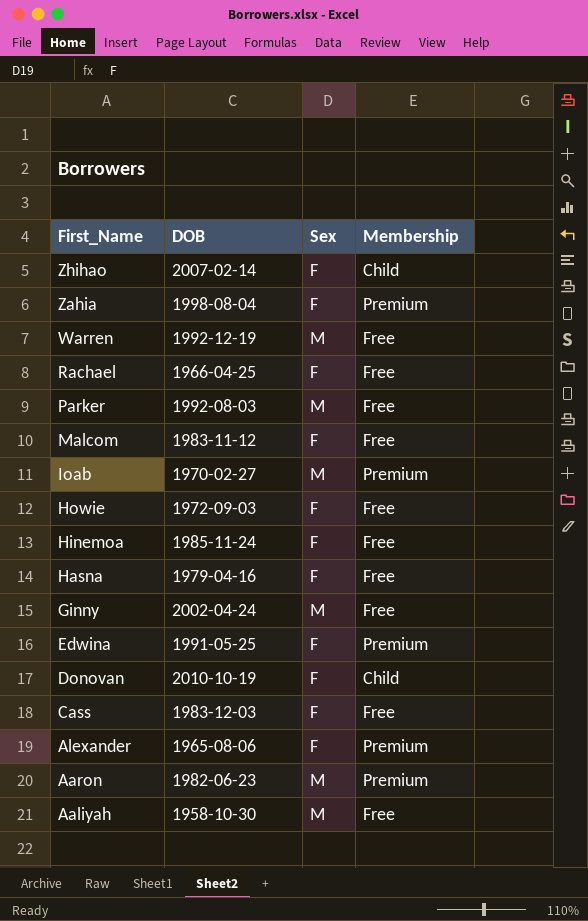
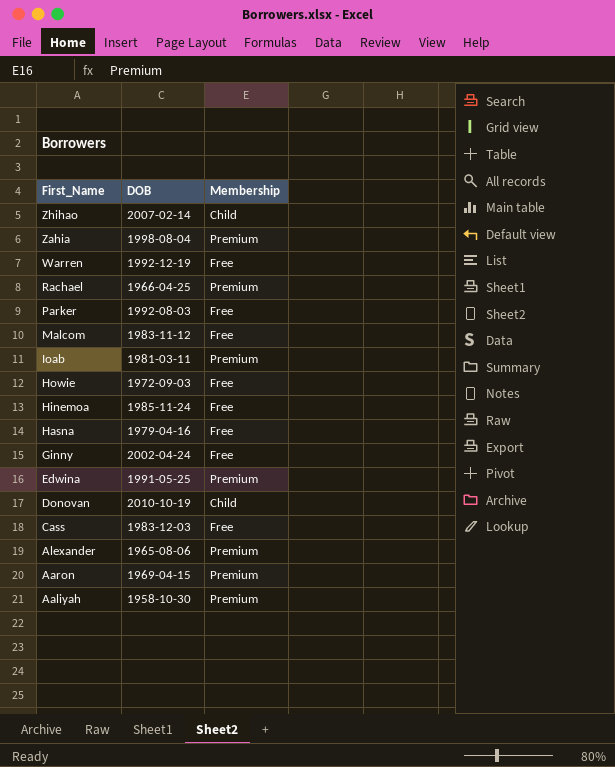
column Sex | position: 3 -> none
Rachael | Membership: Free -> Premium
Ioab | DOB: 1970-02-27 -> 1981-03-11
Aaron | DOB: 1982-06-23 -> 1969-04-15
Aaliyah | Membership: Free -> Premium

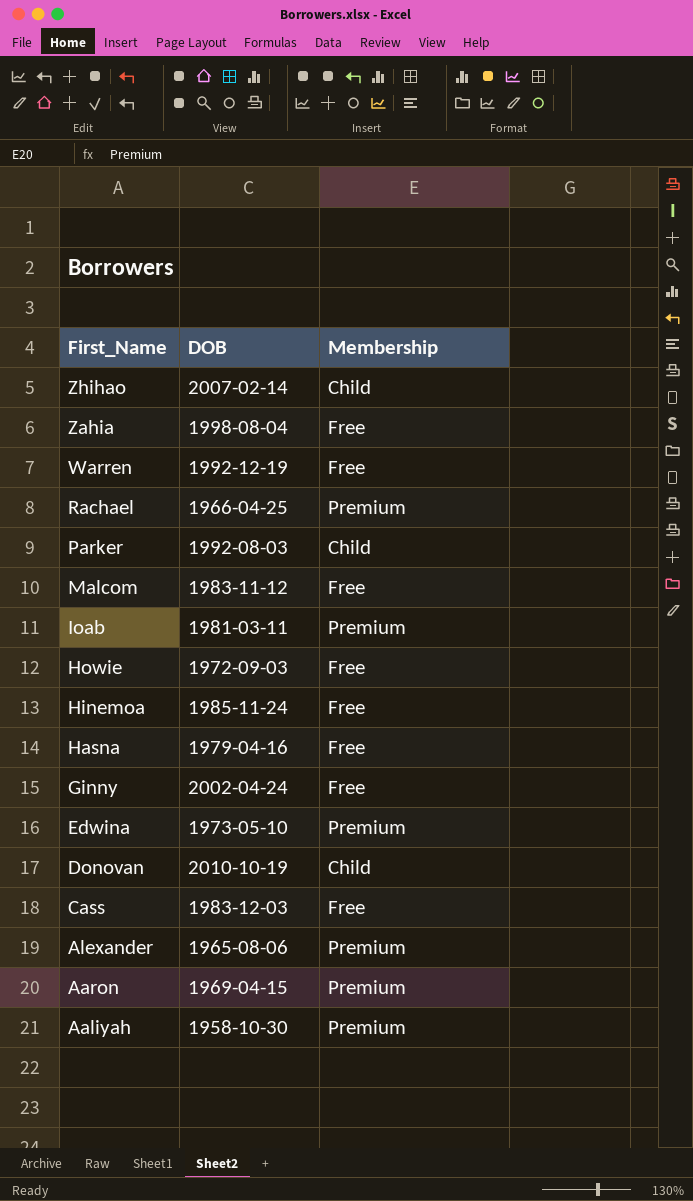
Zahia | Membership: Premium -> Free
Parker | Membership: Free -> Child
Edwina | DOB: 1991-05-25 -> 1973-05-10

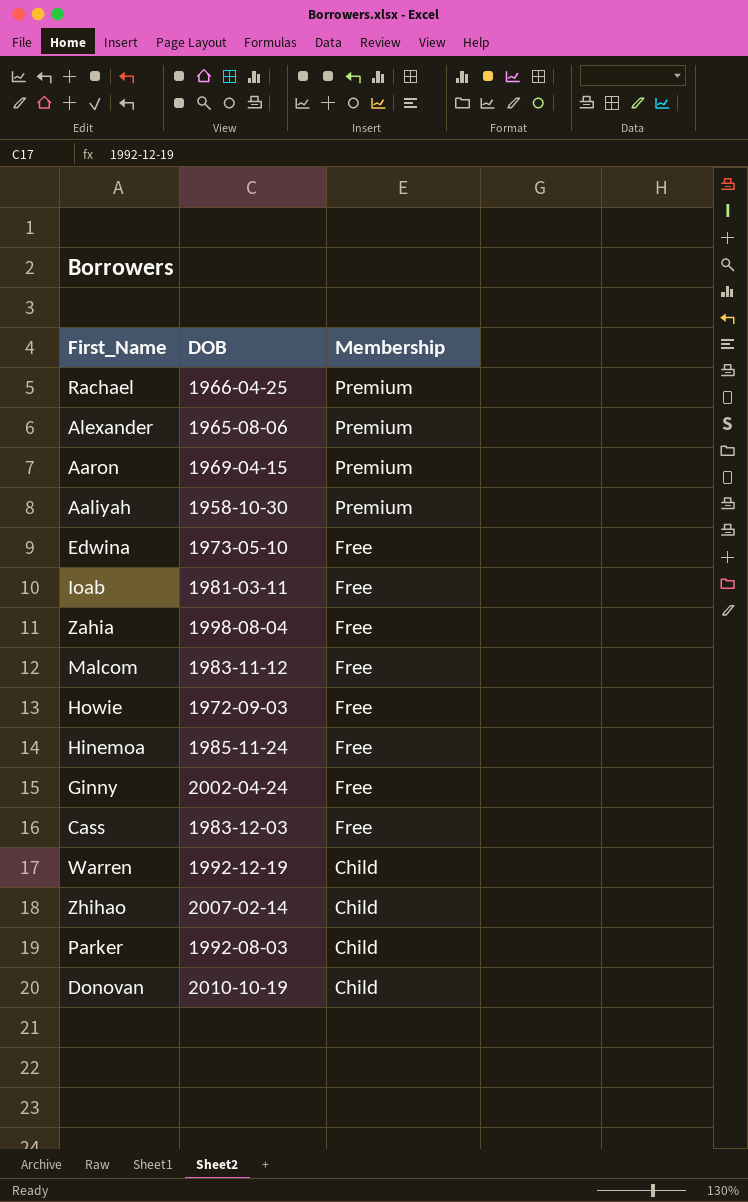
row order: First_Name descending -> Membership descending
row Hasna: 1979-04-16 | Free -> none
Edwina | Membership: Premium -> Free
Ioab | Membership: Premium -> Free
Warren | Membership: Free -> Child

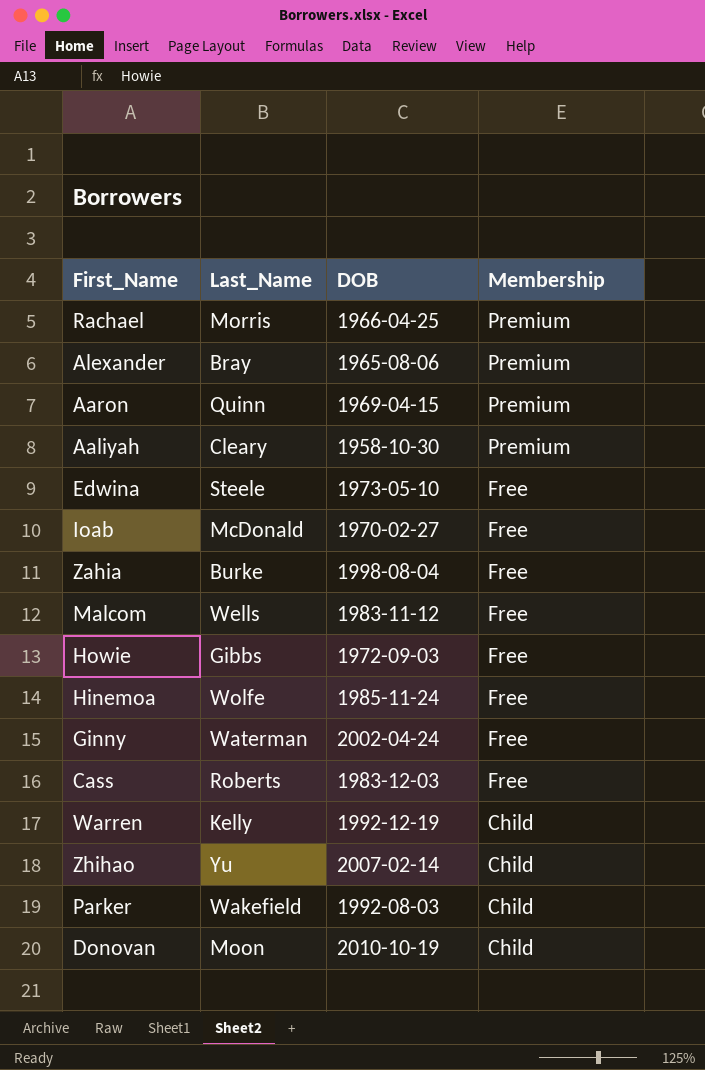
column Last_Name | position: none -> 2
Ioab | DOB: 1981-03-11 -> 1970-02-27

